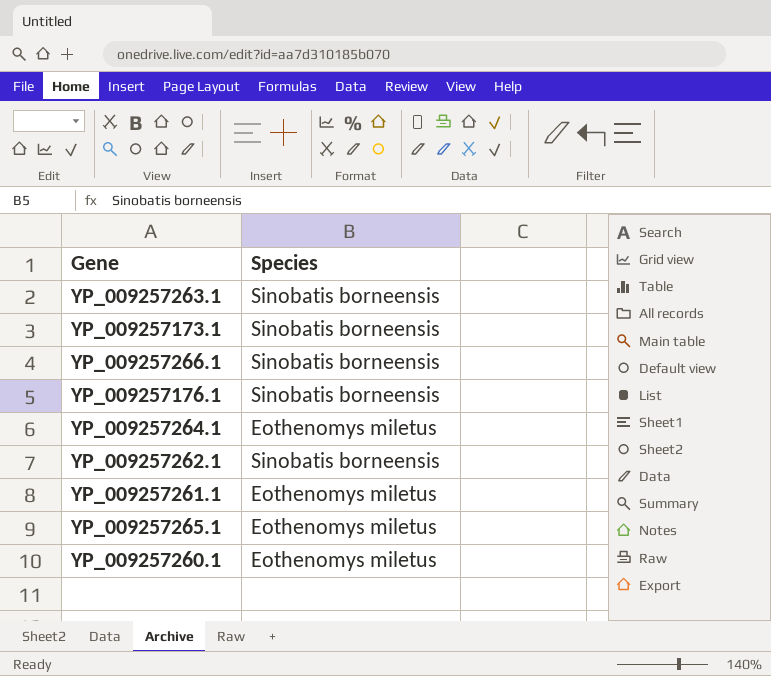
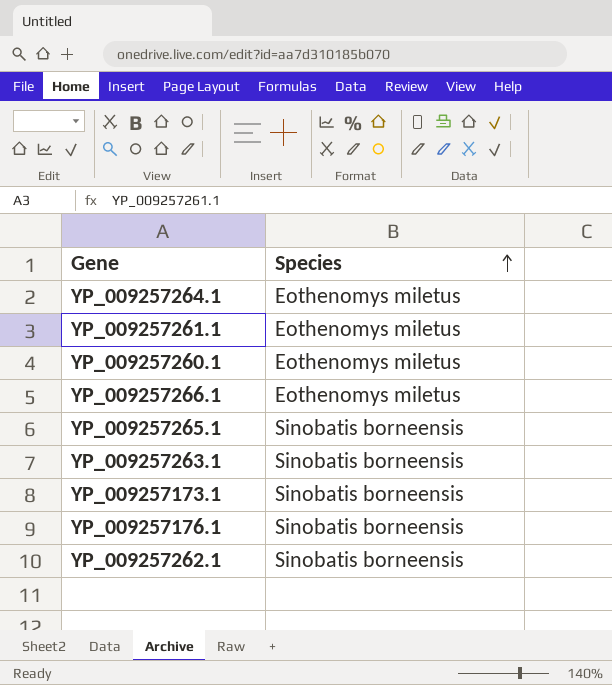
row order: none -> Species ascending
YP_009257266.1 | Species: Sinobatis borneensis -> Eothenomys miletus
YP_009257265.1 | Species: Eothenomys miletus -> Sinobatis borneensis

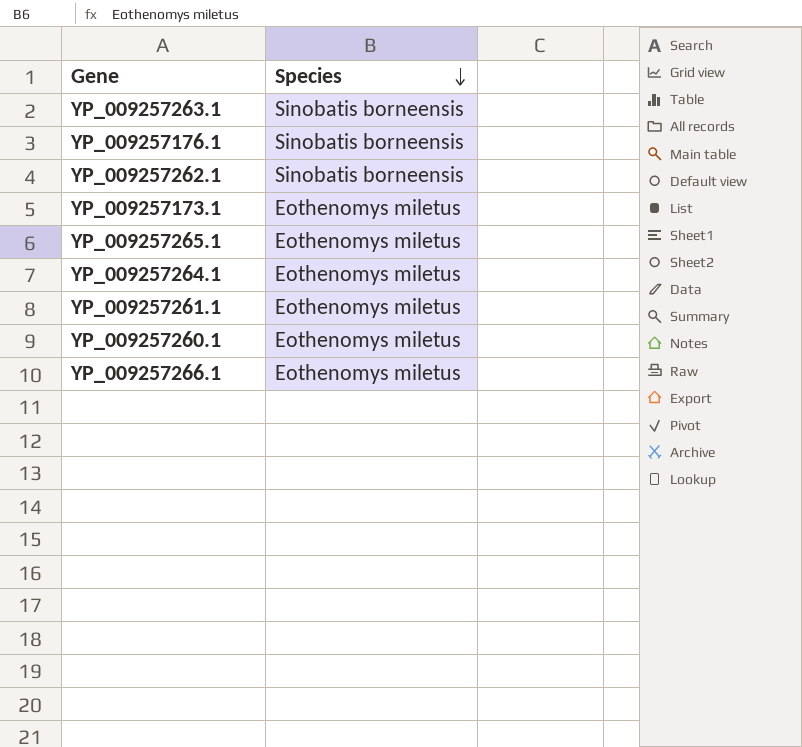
row order: Species ascending -> Species descending
YP_009257173.1 | Species: Sinobatis borneensis -> Eothenomys miletus
YP_009257265.1 | Species: Sinobatis borneensis -> Eothenomys miletus

